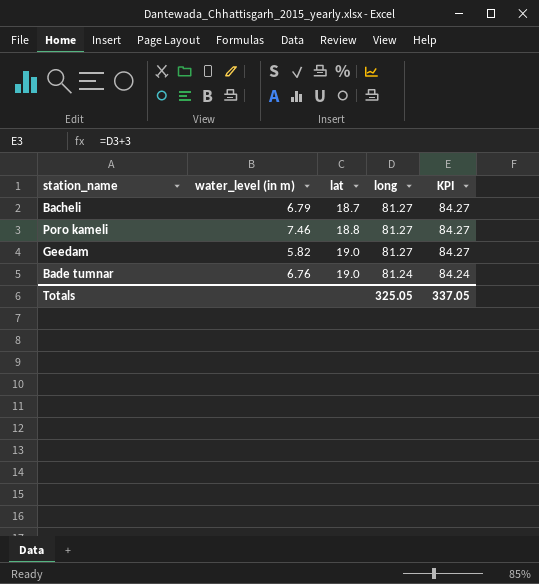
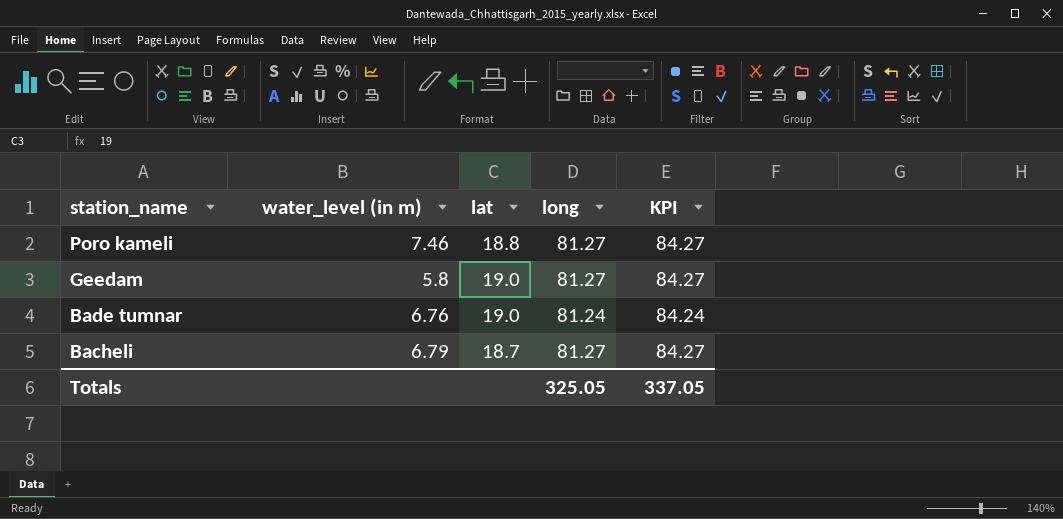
row order: lat ascending -> station_name descending
Geedam | water_level (in m): 5.82 -> 5.8

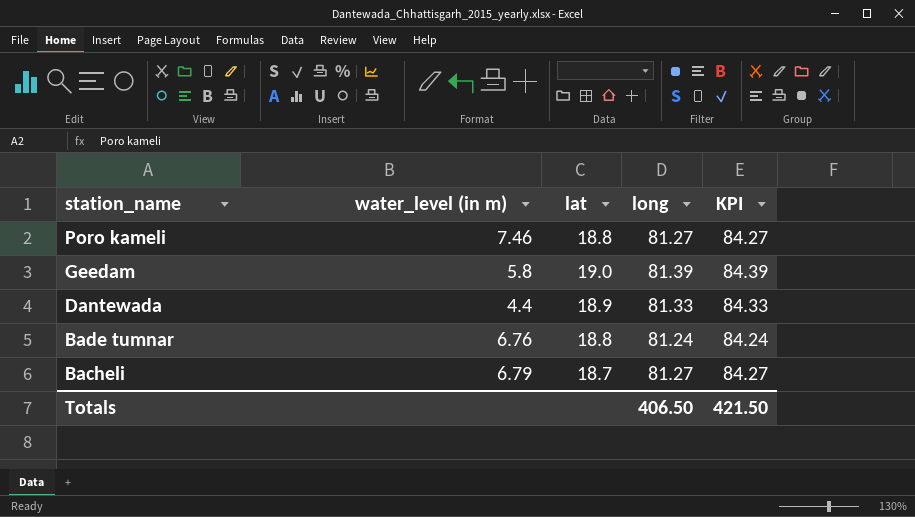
Geedam | long: 81.27 -> 81.39
Geedam | KPI: 84.27 -> 84.39
row Dantewada: none -> 4.4 | 18.9 | 81.33 | 84.33
Bade tumnar | lat: 19.0 -> 18.8
Totals | long: 325.05 -> 406.50
Totals | KPI: 337.05 -> 421.50

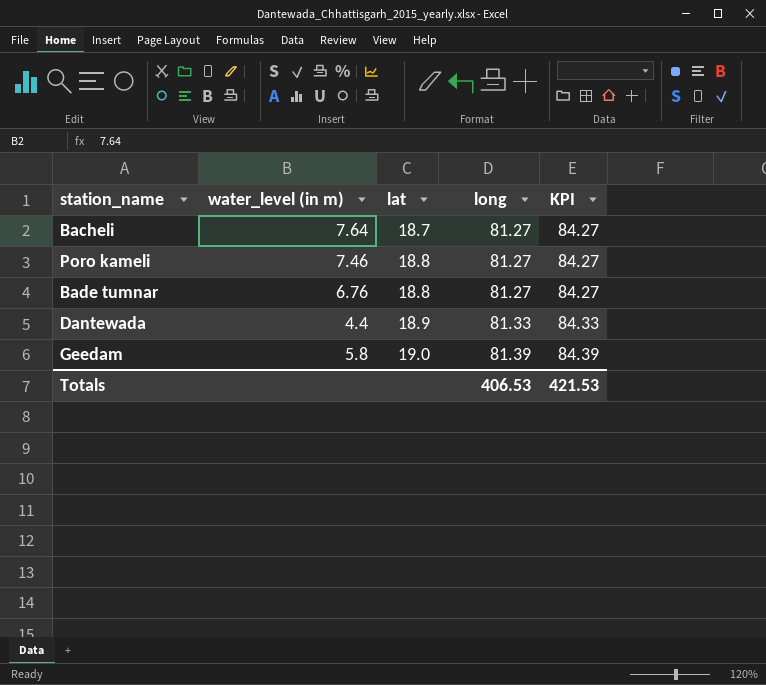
row order: station_name descending -> lat ascending
Bacheli | water_level (in m): 6.79 -> 7.64
Bade tumnar | long: 81.24 -> 81.27
Bade tumnar | KPI: 84.24 -> 84.27
Totals | long: 406.50 -> 406.53
Totals | KPI: 421.50 -> 421.53

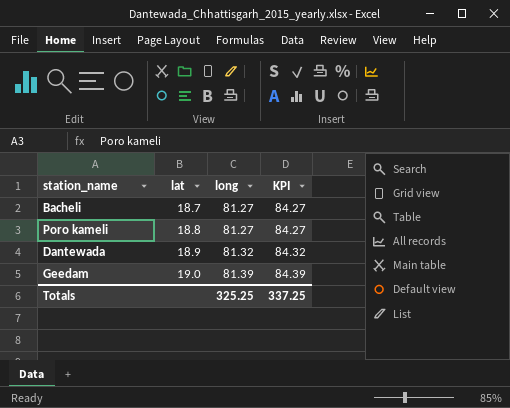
column water_level (in m) | position: 2 -> none
row Bade tumnar: 6.76 | 18.8 | 81.27 | 84.27 -> none
Dantewada | long: 81.33 -> 81.32
Dantewada | KPI: 84.33 -> 84.32
Totals | long: 406.53 -> 325.25
Totals | KPI: 421.53 -> 337.25

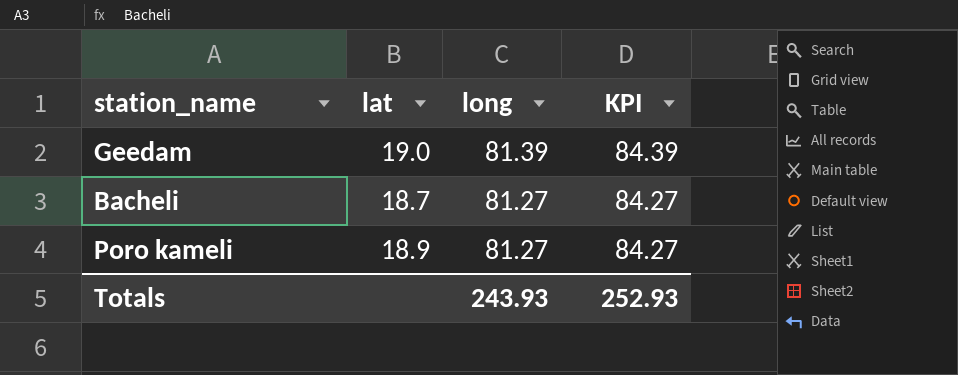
row order: lat ascending -> long descending
row Dantewada: 18.9 | 81.32 | 84.32 -> none
Poro kameli | lat: 18.8 -> 18.9
Totals | long: 325.25 -> 243.93
Totals | KPI: 337.25 -> 252.93

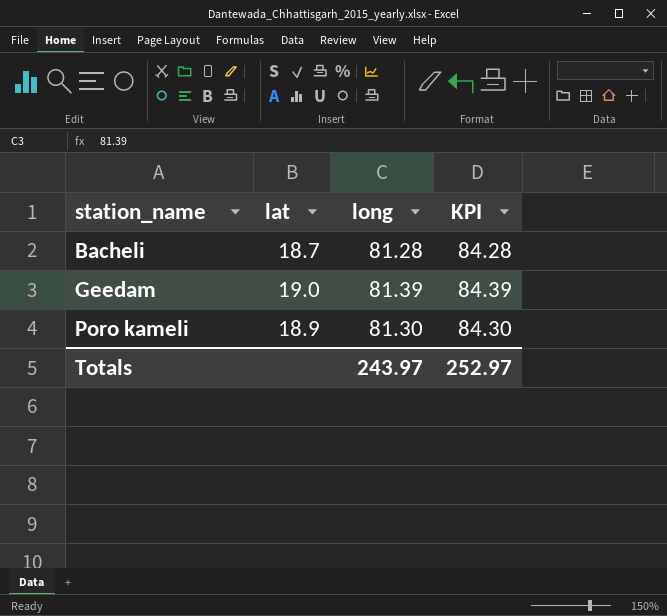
row order: long descending -> station_name ascending
Bacheli | long: 81.27 -> 81.28
Bacheli | KPI: 84.27 -> 84.28
Poro kameli | long: 81.27 -> 81.30
Poro kameli | KPI: 84.27 -> 84.30
Totals | long: 243.93 -> 243.97
Totals | KPI: 252.93 -> 252.97

